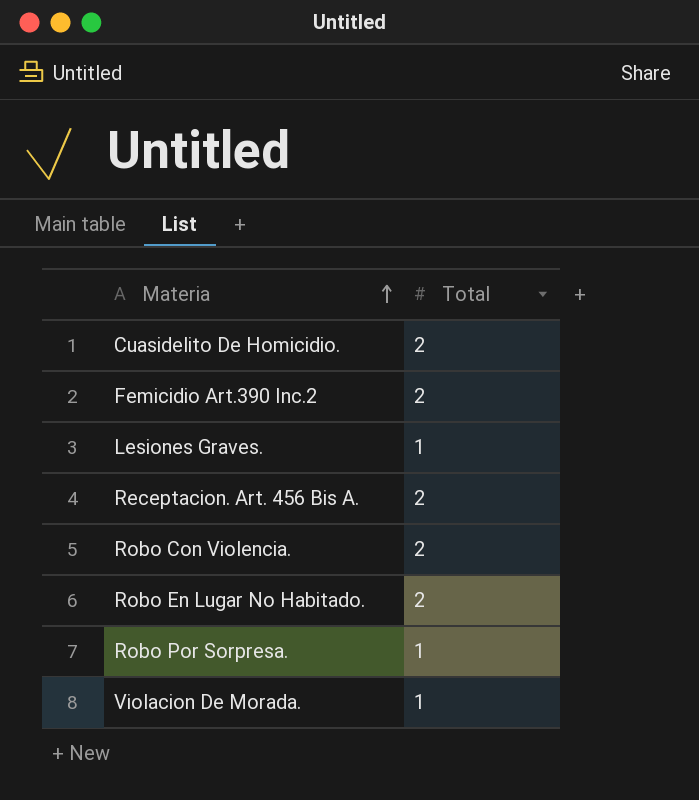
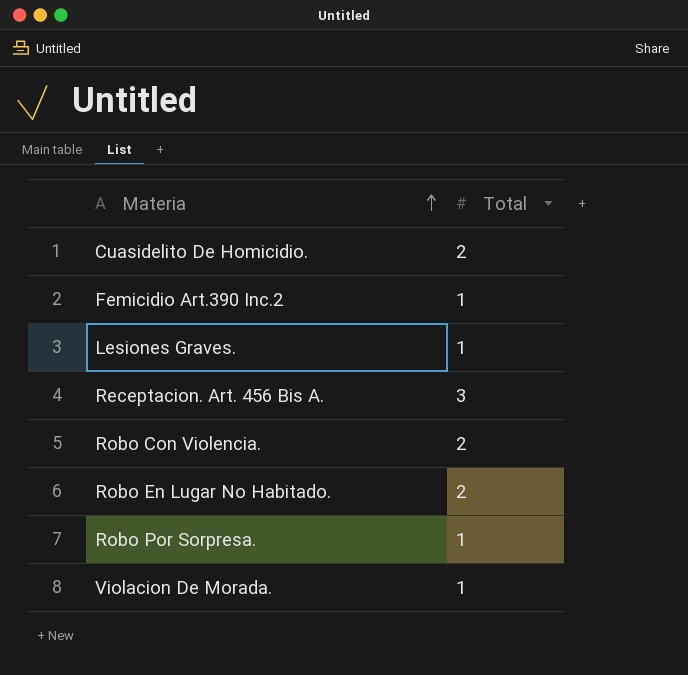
Femicidio Art.390 Inc.2 | Total: 2 -> 1
Receptacion. Art. 456 Bis A. | Total: 2 -> 3

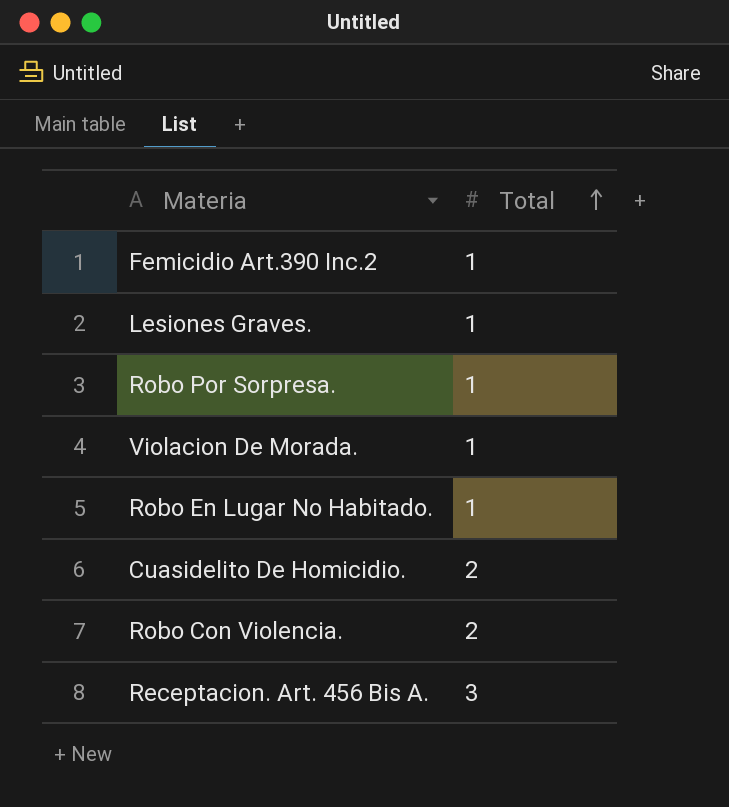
row order: Materia ascending -> Total ascending
Robo En Lugar No Habitado. | Total: 2 -> 1

